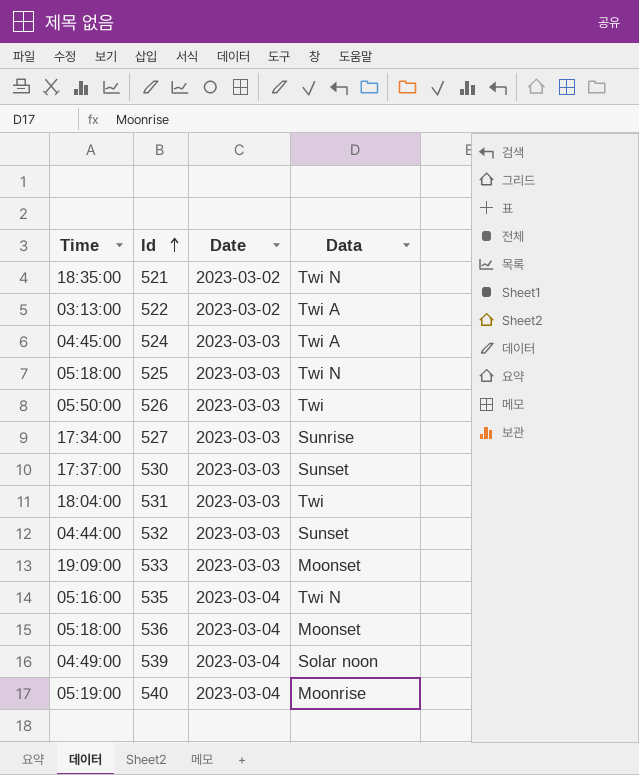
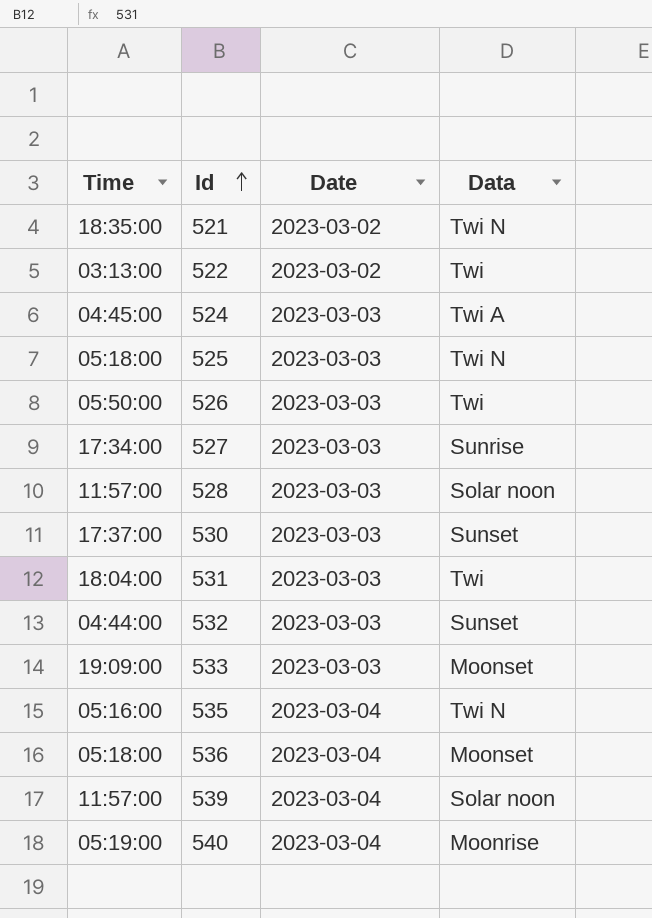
522 | Data: Twi A -> Twi
row 528: none -> 11:57:00 | 2023-03-03 | Solar noon
539 | Time: 04:49:00 -> 11:57:00

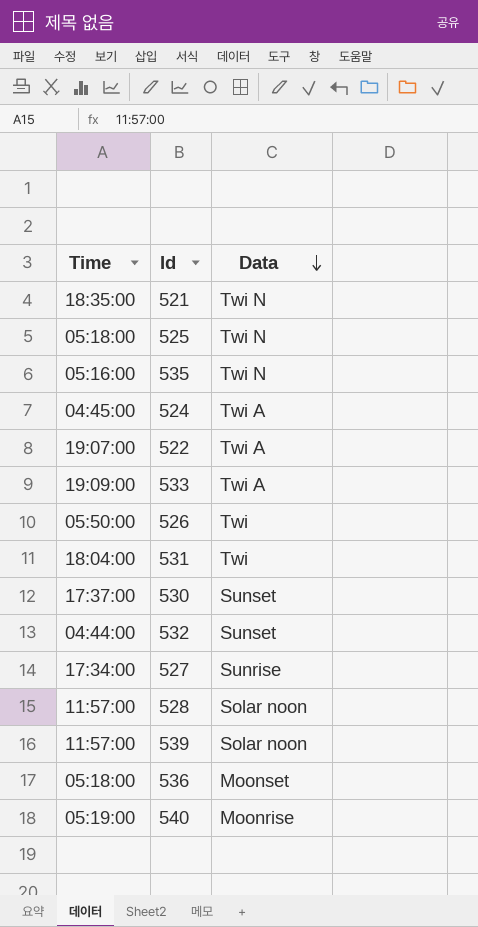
row order: Id ascending -> Data descending
column Date | position: 3 -> none
522 | Time: 03:13:00 -> 19:07:00
522 | Data: Twi -> Twi A
533 | Data: Moonset -> Twi A

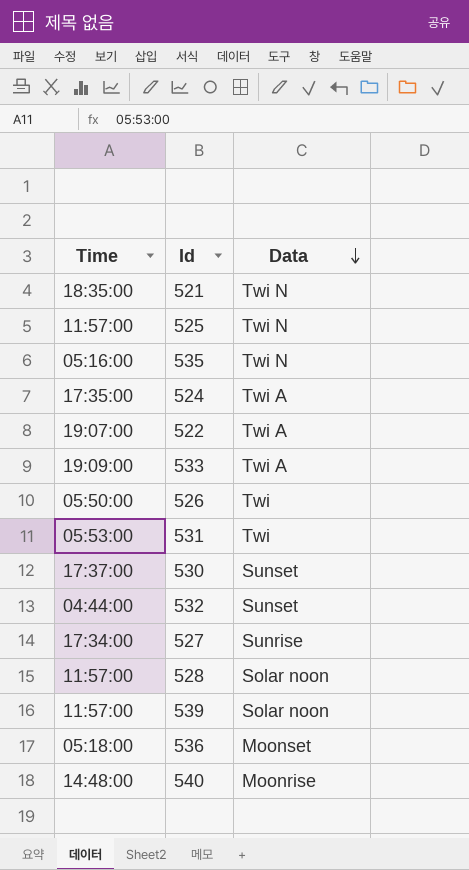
525 | Time: 05:18:00 -> 11:57:00
524 | Time: 04:45:00 -> 17:35:00
531 | Time: 18:04:00 -> 05:53:00
540 | Time: 05:19:00 -> 14:48:00

